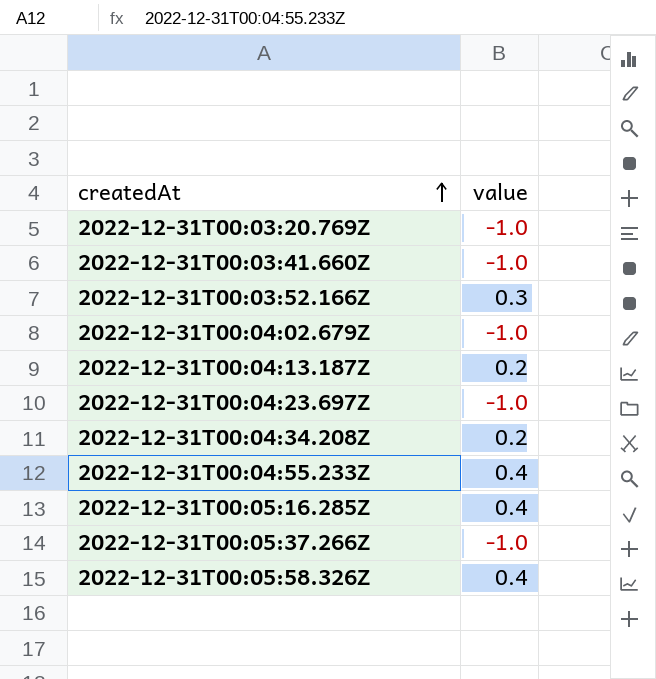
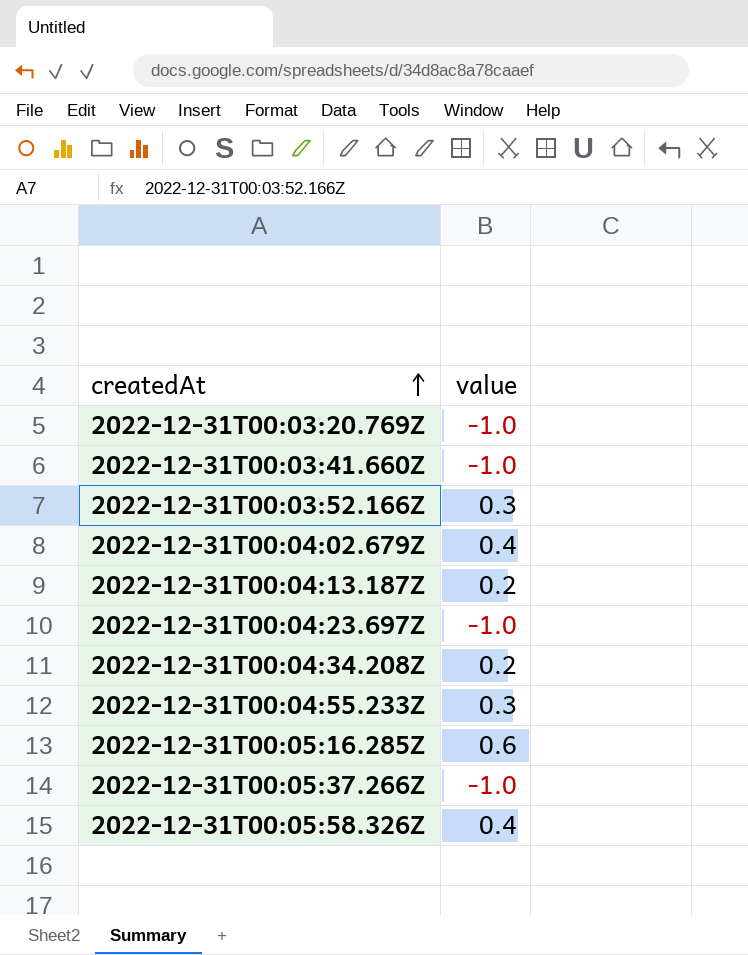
2022-12-31T00:04:02.679Z | value: -1.0 -> 0.4
2022-12-31T00:04:55.233Z | value: 0.4 -> 0.3
2022-12-31T00:05:16.285Z | value: 0.4 -> 0.6

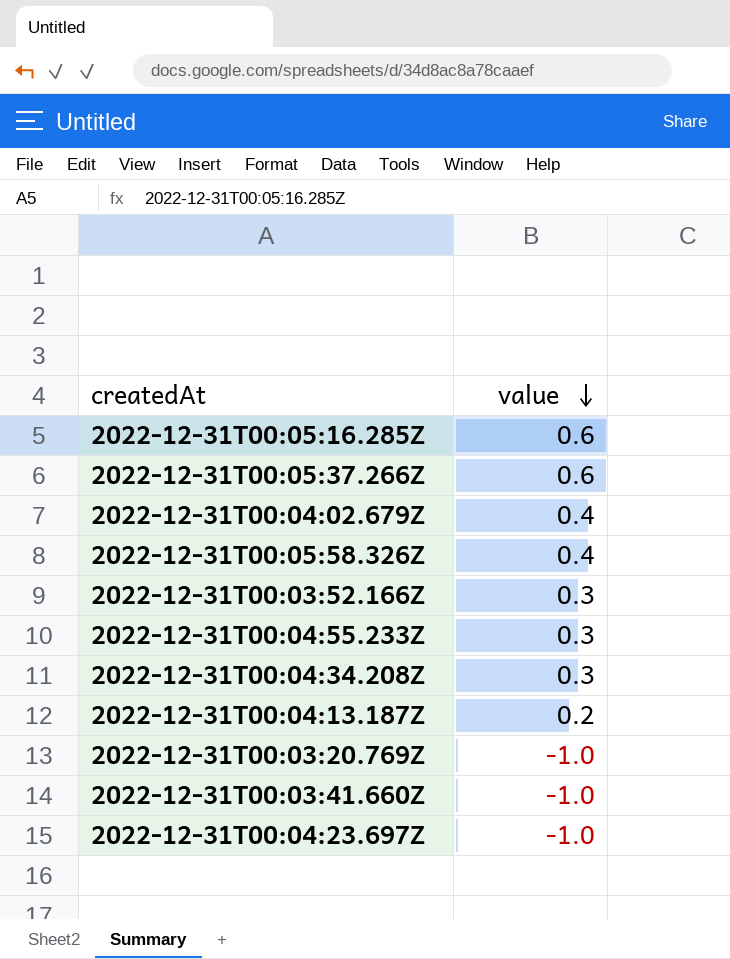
row order: createdAt ascending -> value descending
2022-12-31T00:05:37.266Z | value: -1.0 -> 0.6
2022-12-31T00:04:34.208Z | value: 0.2 -> 0.3

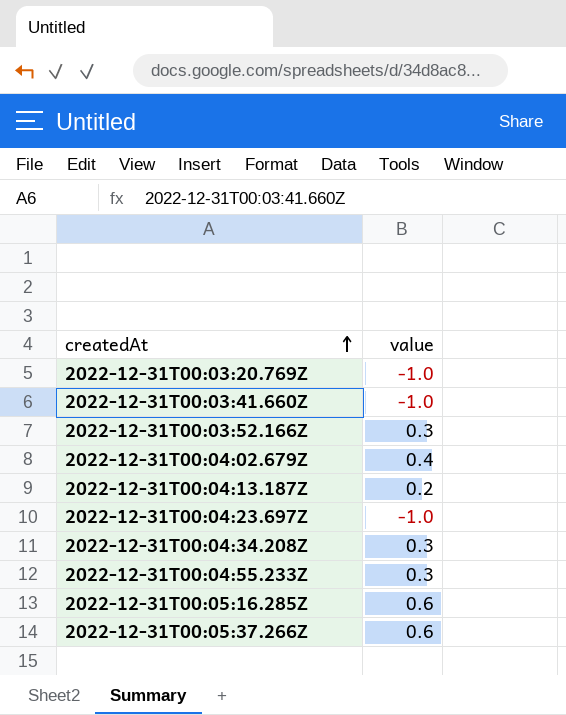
row order: value descending -> createdAt ascending
row 2022-12-31T00:05:58.326Z: 0.4 -> none

